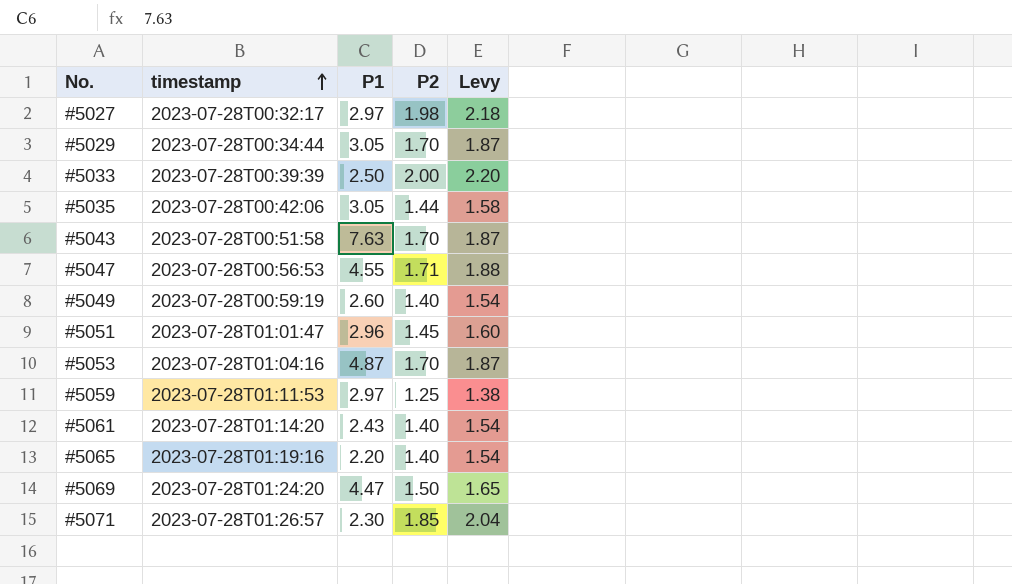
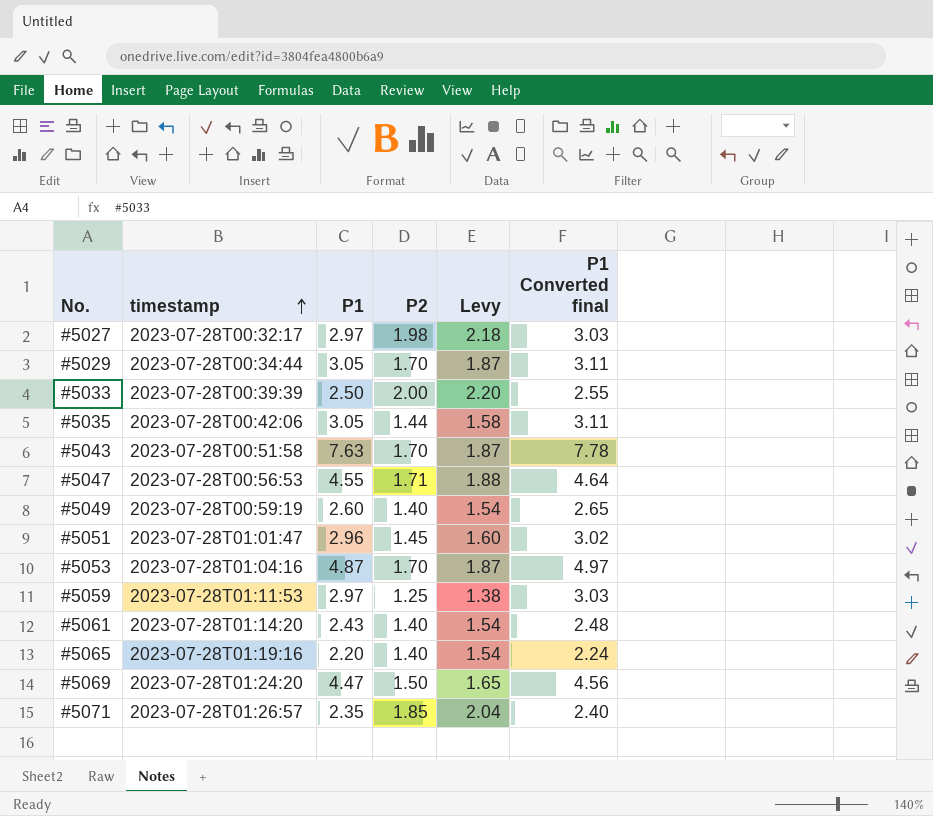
column P1 Converted final | formula: none -> [P1] * 1.02
#5071 | P1: 2.30 -> 2.35

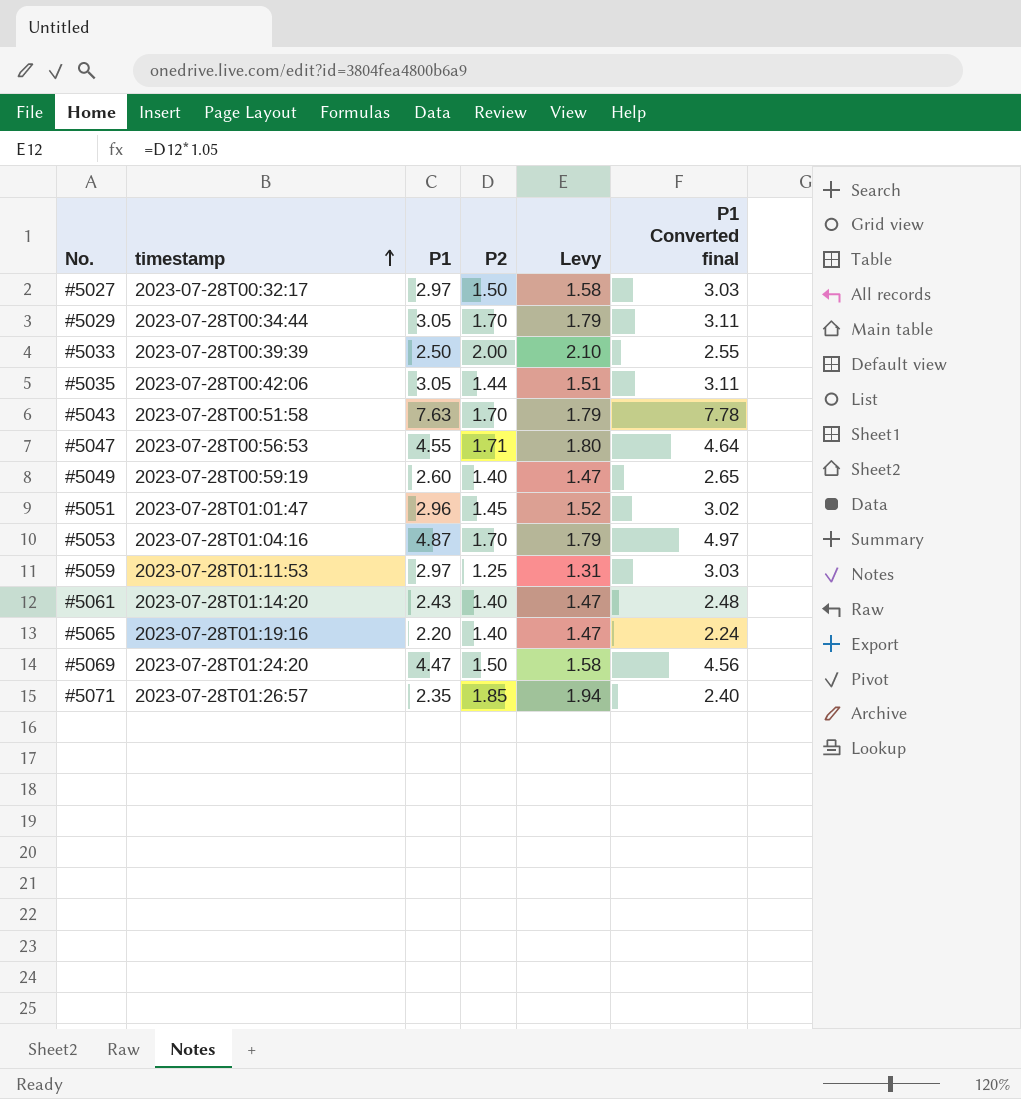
column Levy | formula: [P2] * 1.1 -> [P2] * 1.05
#5027 | P2: 1.98 -> 1.50

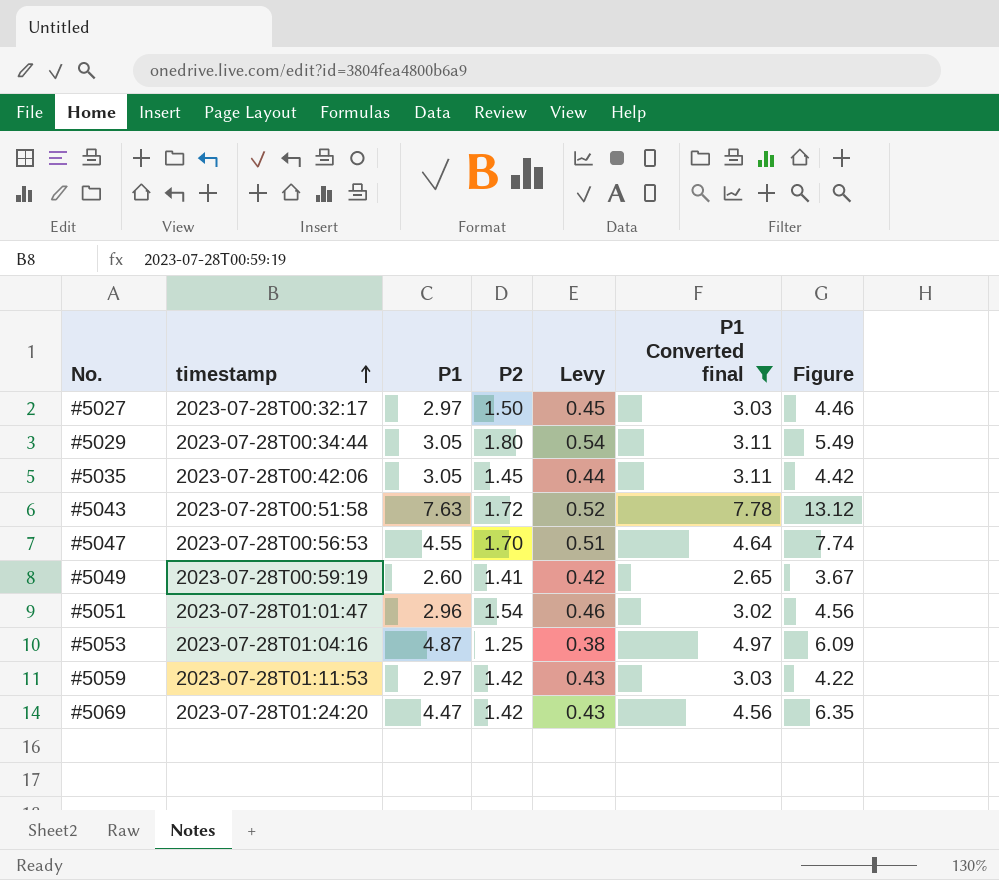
filter: none -> P1 Converted final >= 2.65
column Levy | formula: [P2] * 1.05 -> [P2] * 0.3
column Figure | formula: none -> [P1] * [P2]
#5029 | P2: 1.70 -> 1.80
#5035 | P2: 1.44 -> 1.45
#5043 | P2: 1.70 -> 1.72
#5047 | P2: 1.71 -> 1.70
#5049 | P2: 1.40 -> 1.41
#5051 | P2: 1.45 -> 1.54
#5053 | P2: 1.70 -> 1.25
#5059 | P2: 1.25 -> 1.42
#5069 | P2: 1.50 -> 1.42

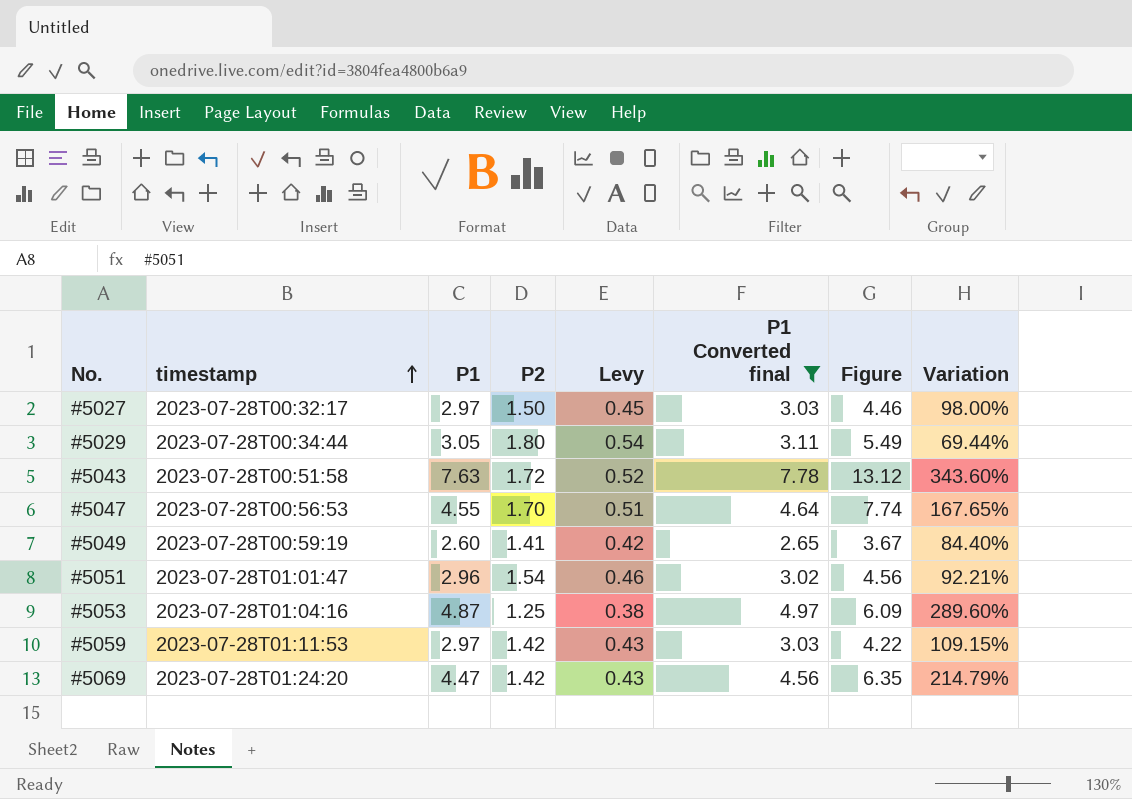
column Variation | formula: none -> ([P1] - [P2]) / [P2]
row #5035: 2023-07-28T00:42:06 | 3.05 | 1.45 | 0.44 | 3.11 | 4.42 -> none

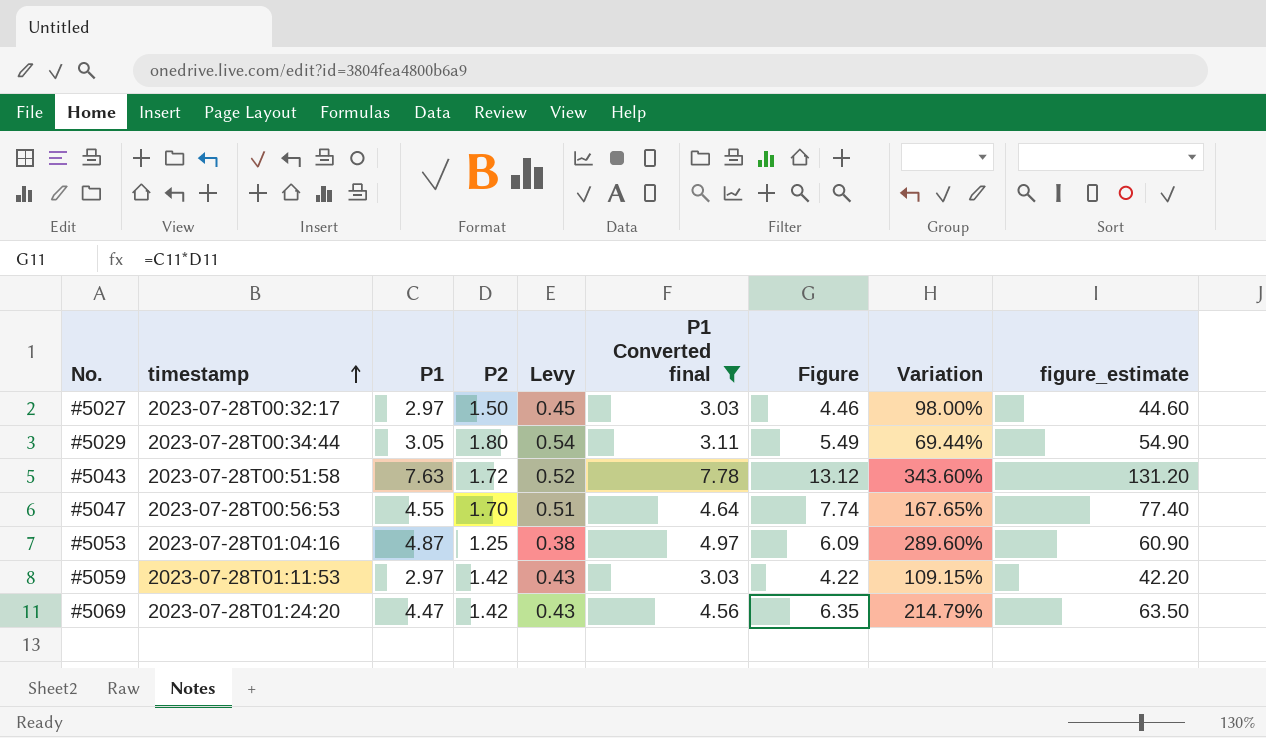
column figure_estimate | formula: none -> [Figure] * 10
row #5049: 2023-07-28T00:59:19 | 2.60 | 1.41 | 0.42 | 2.65 | 3.67 | 84.40% -> none
row #5051: 2023-07-28T01:01:47 | 2.96 | 1.54 | 0.46 | 3.02 | 4.56 | 92.21% -> none

